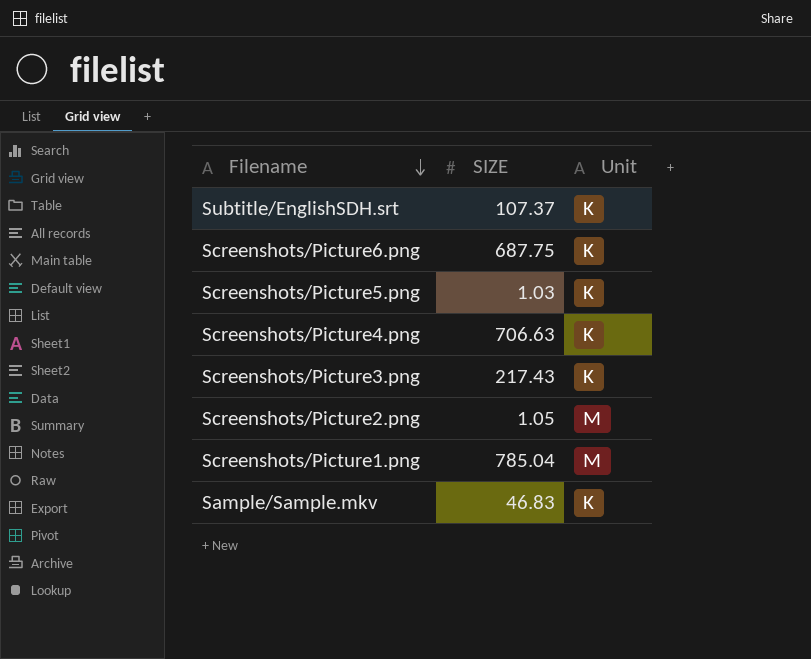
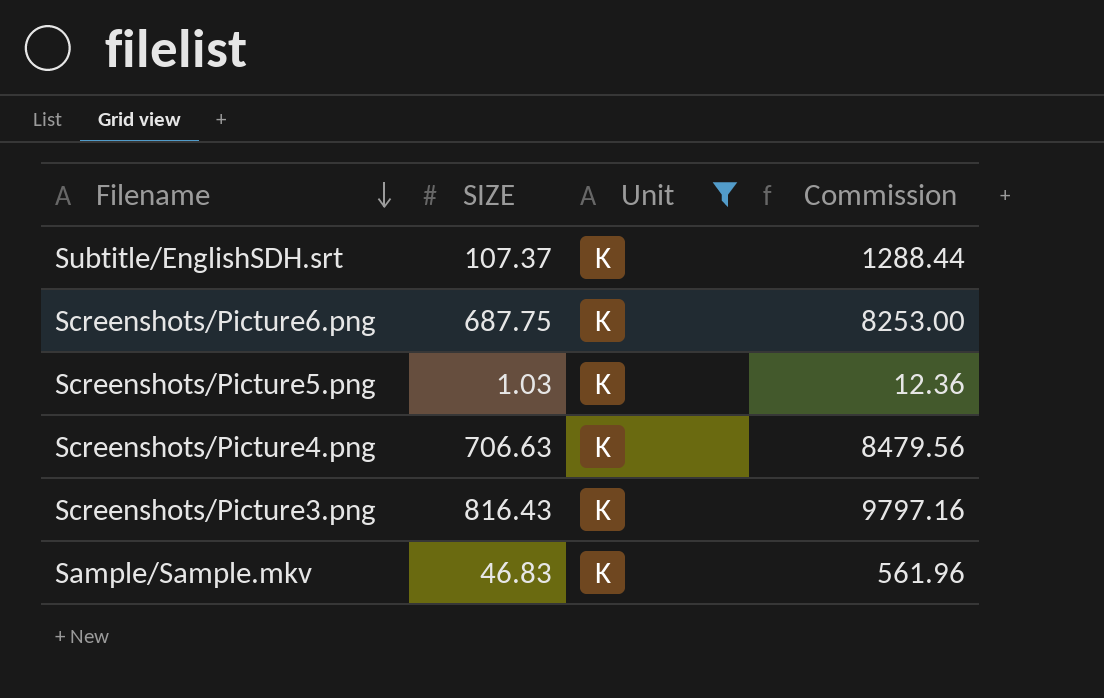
filter: none -> Unit = K
column Commission | formula: none -> [SIZE] * 12
Screenshots/Picture3.png | SIZE: 217.43 -> 816.43

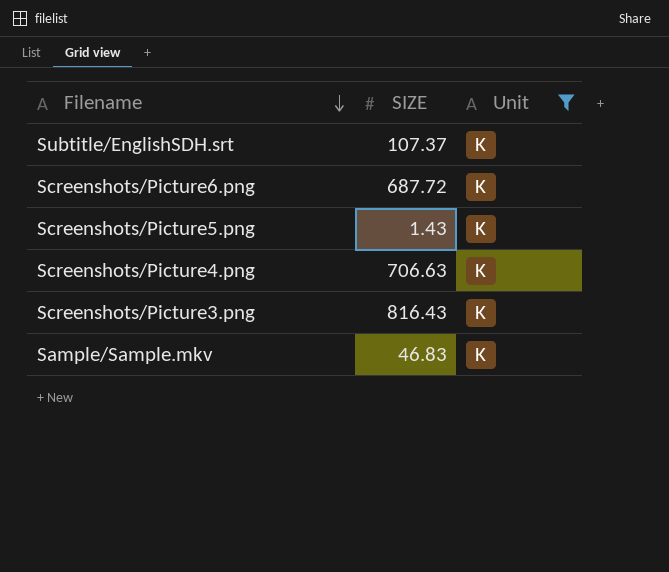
column Commission | formula: [SIZE] * 12 -> none
Screenshots/Picture6.png | SIZE: 687.75 -> 687.72
Screenshots/Picture5.png | SIZE: 1.03 -> 1.43

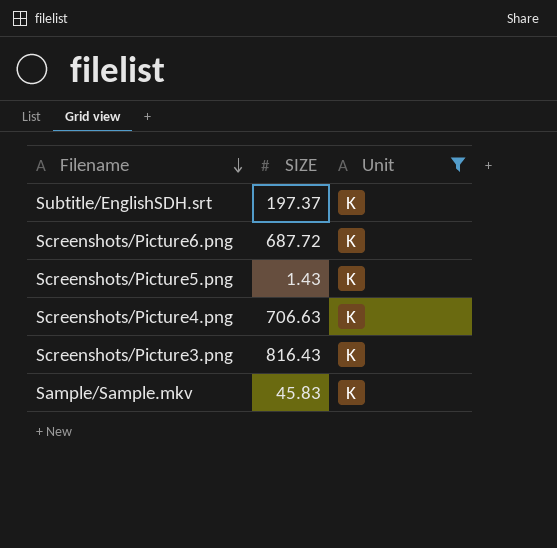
Subtitle/EnglishSDH.srt | SIZE: 107.37 -> 197.37
Sample/Sample.mkv | SIZE: 46.83 -> 45.83

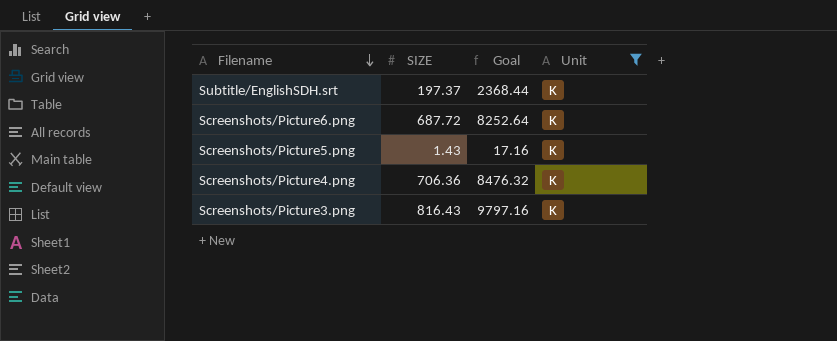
column Goal | formula: none -> [SIZE] * 12
row Sample/Sample.mkv: 45.83 | K -> none
Screenshots/Picture4.png | SIZE: 706.63 -> 706.36

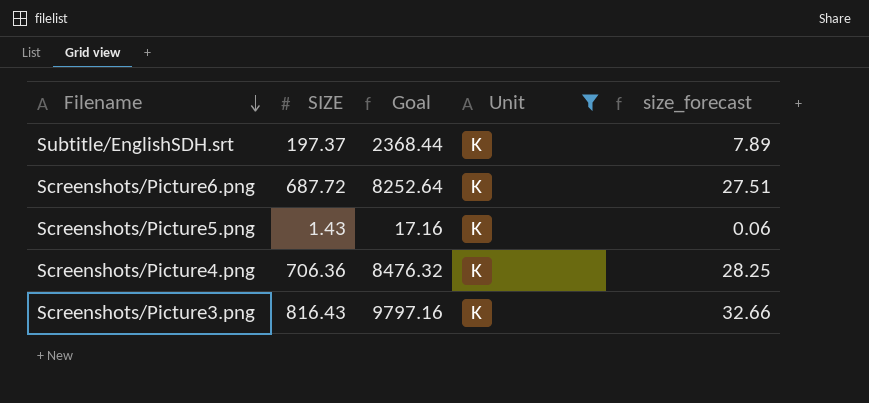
column size_forecast | formula: none -> [SIZE] * 0.04

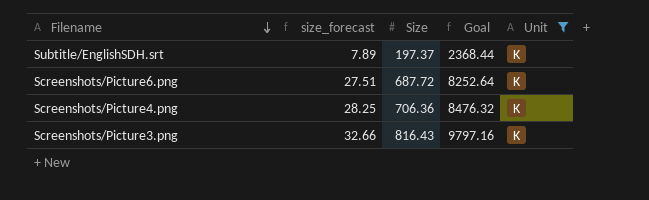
column size_forecast | position: 5 -> 2
column name: SIZE -> Size
row Screenshots/Picture5.png: 1.43 | 17.16 | K | 0.06 -> none

